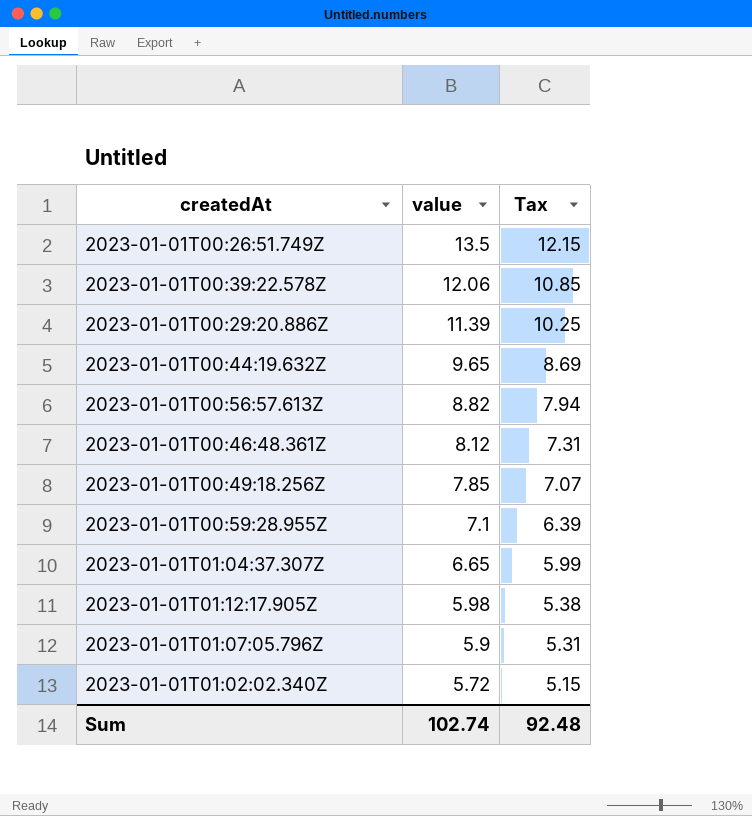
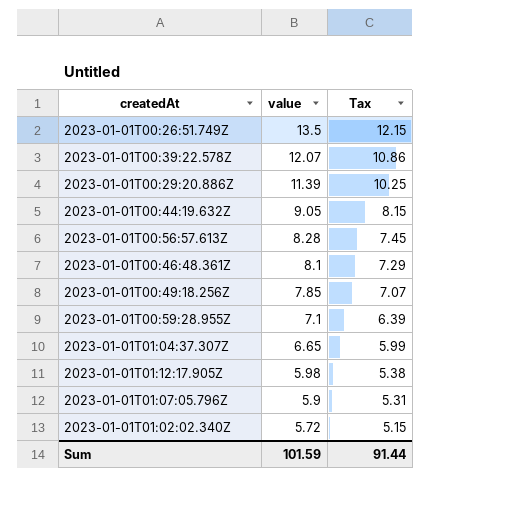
2023-01-01T00:39:22.578Z | value: 12.06 -> 12.07
2023-01-01T00:39:22.578Z | Tax: 10.85 -> 10.86
2023-01-01T00:44:19.632Z | value: 9.65 -> 9.05
2023-01-01T00:44:19.632Z | Tax: 8.69 -> 8.15
2023-01-01T00:56:57.613Z | value: 8.82 -> 8.28
2023-01-01T00:56:57.613Z | Tax: 7.94 -> 7.45
2023-01-01T00:46:48.361Z | value: 8.12 -> 8.1
2023-01-01T00:46:48.361Z | Tax: 7.31 -> 7.29
Sum | value: 102.74 -> 101.59
Sum | Tax: 92.48 -> 91.44

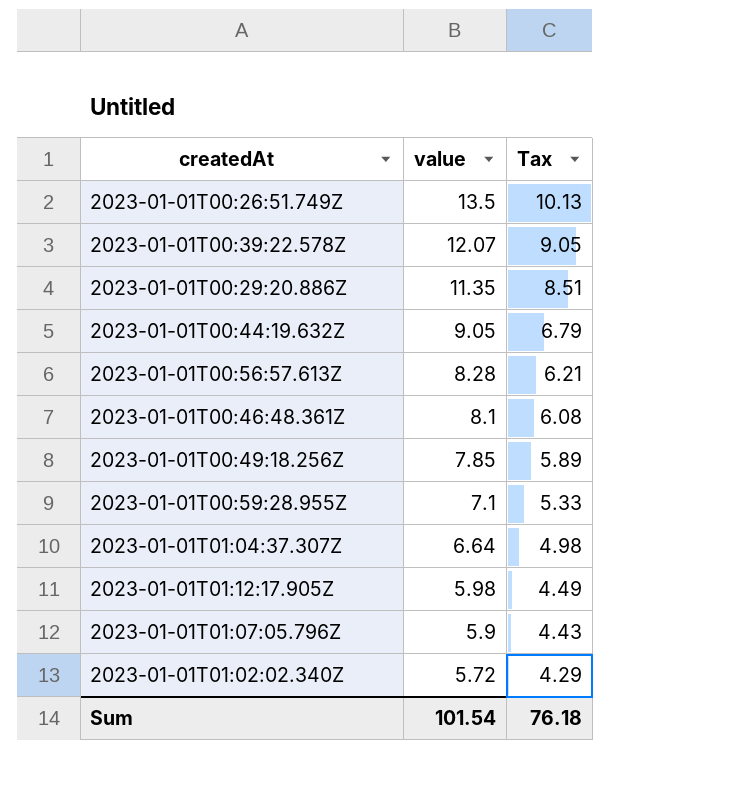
column Tax | formula: [value] * 0.9 -> [value] * 0.75
2023-01-01T00:29:20.886Z | value: 11.39 -> 11.35
2023-01-01T01:04:37.307Z | value: 6.65 -> 6.64
Sum | value: 101.59 -> 101.54
Sum | Tax: 91.44 -> 76.18

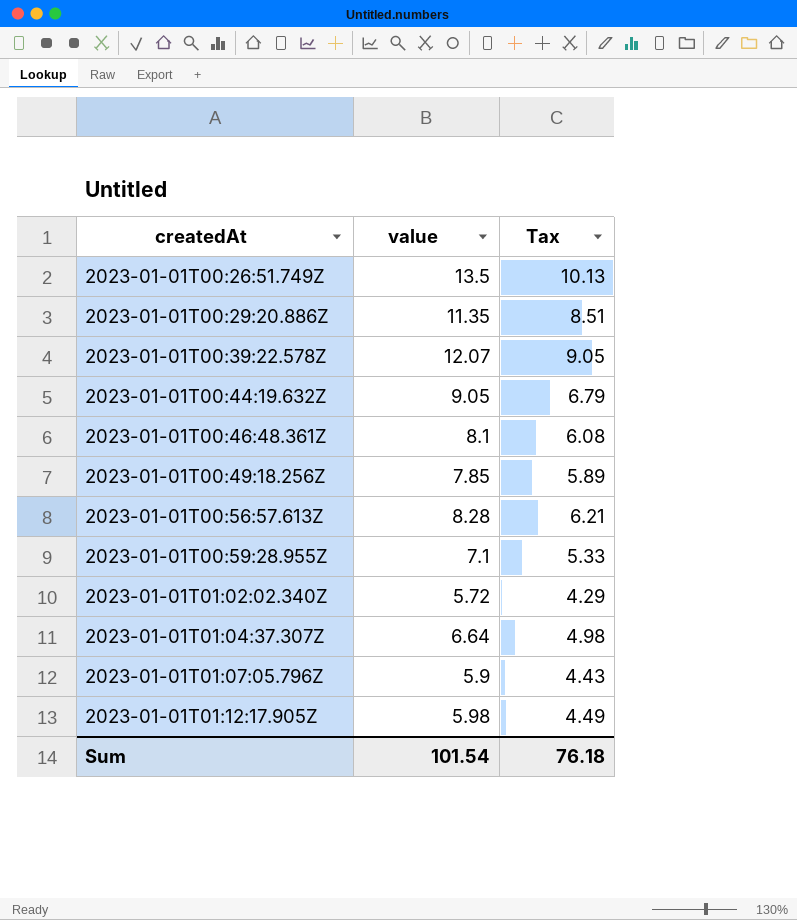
row order: value descending -> createdAt ascending

